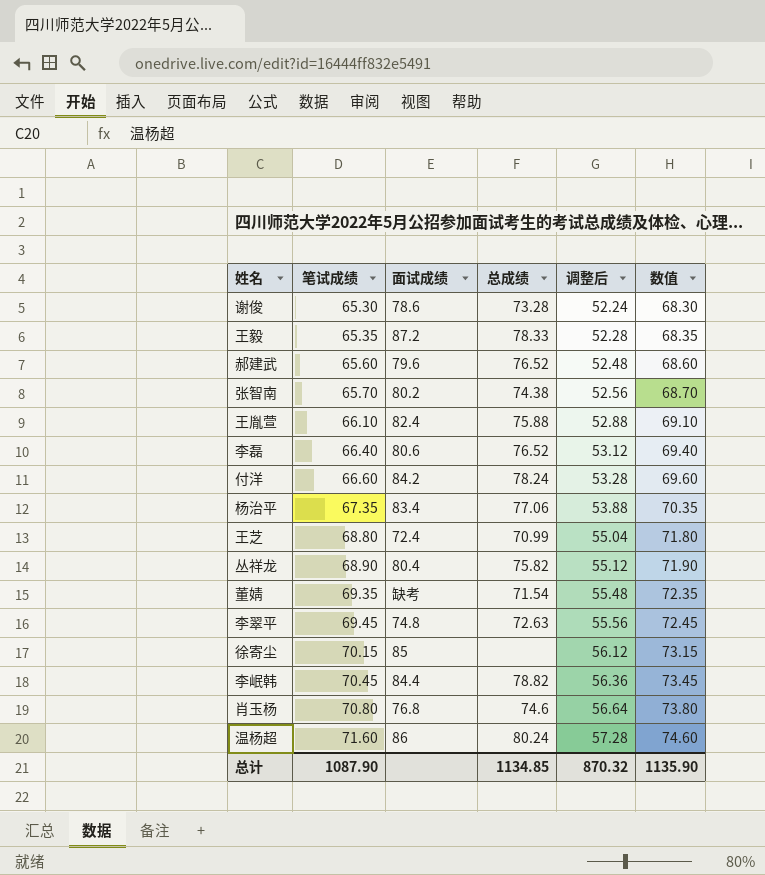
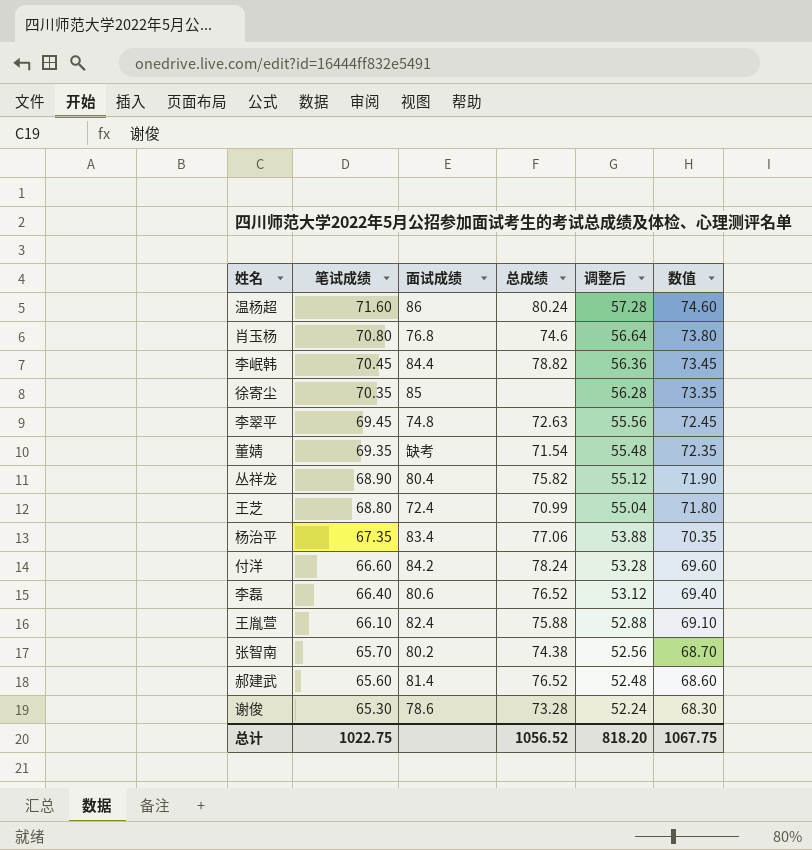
row order: 笔试成绩 ascending -> 笔试成绩 descending
row 王毅: 65.35 | 87.2 | 78.33 | 52.28 | 68.35 -> none
徐寄尘 | 笔试成绩: 70.15 -> 70.35
徐寄尘 | 调整后: 56.12 -> 56.28
徐寄尘 | 数值: 73.15 -> 73.35
郝建武 | 面试成绩: 79.6 -> 81.4
总计 | 笔试成绩: 1087.90 -> 1022.75
总计 | 总成绩: 1134.85 -> 1056.52
总计 | 调整后: 870.32 -> 818.20
总计 | 数值: 1135.90 -> 1067.75

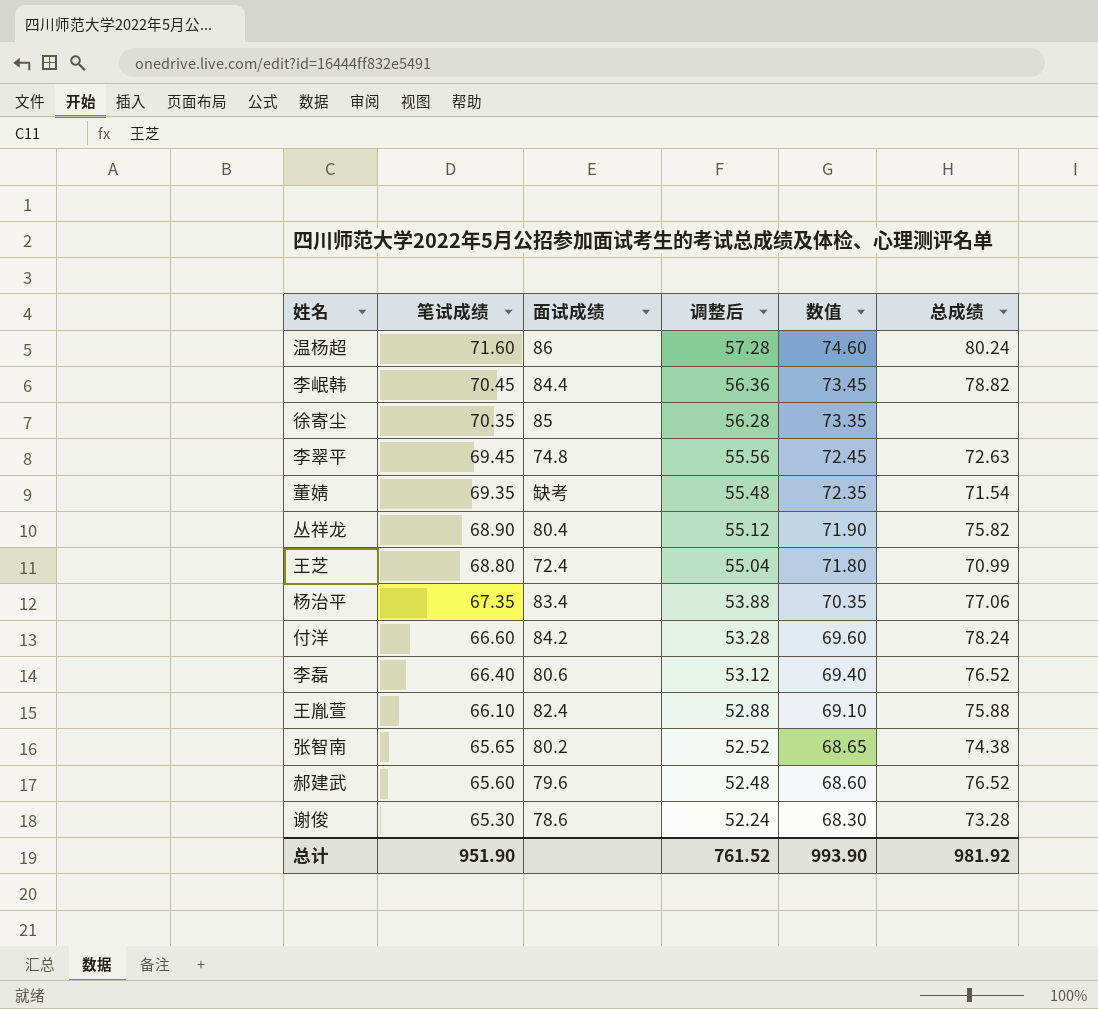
column 总成绩 | position: 4 -> 6
row 肖玉杨: 70.80 | 76.8 | 74.6 | 56.64 | 73.80 -> none
张智南 | 笔试成绩: 65.70 -> 65.65
张智南 | 调整后: 52.56 -> 52.52
张智南 | 数值: 68.70 -> 68.65
郝建武 | 面试成绩: 81.4 -> 79.6
总计 | 笔试成绩: 1022.75 -> 951.90
总计 | 调整后: 818.20 -> 761.52
总计 | 数值: 1067.75 -> 993.90
总计 | 总成绩: 1056.52 -> 981.92

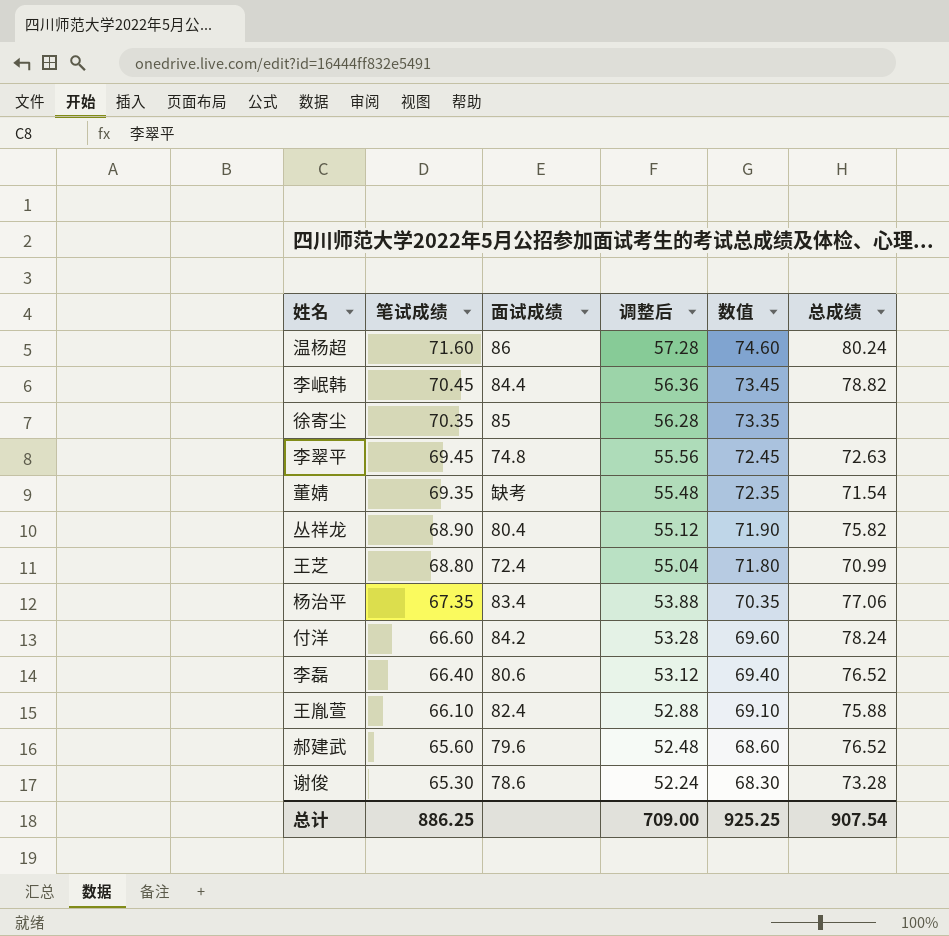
row 张智南: 65.65 | 80.2 | 52.52 | 68.65 | 74.38 -> none
总计 | 笔试成绩: 951.90 -> 886.25
总计 | 调整后: 761.52 -> 709.00
总计 | 数值: 993.90 -> 925.25
总计 | 总成绩: 981.92 -> 907.54

